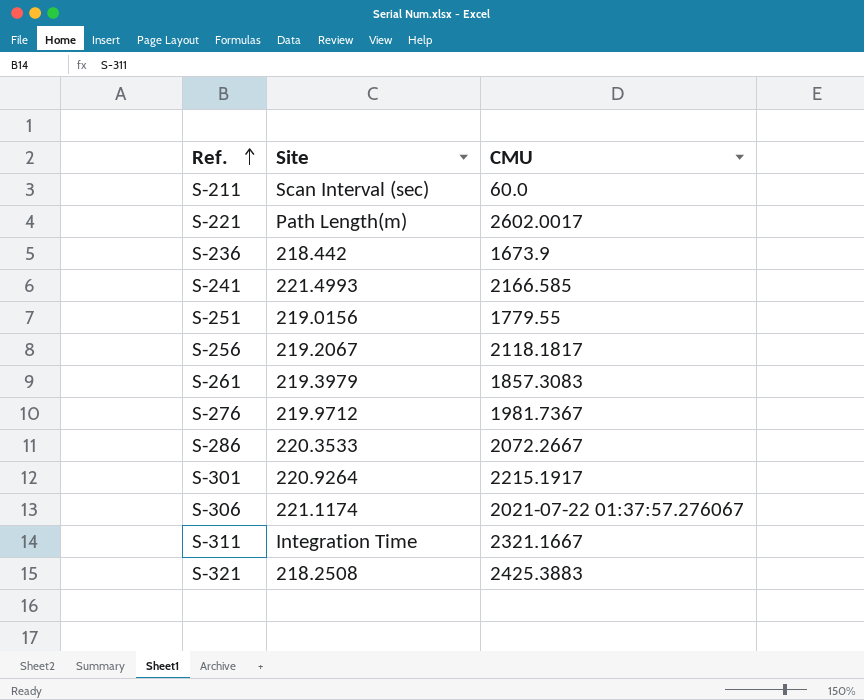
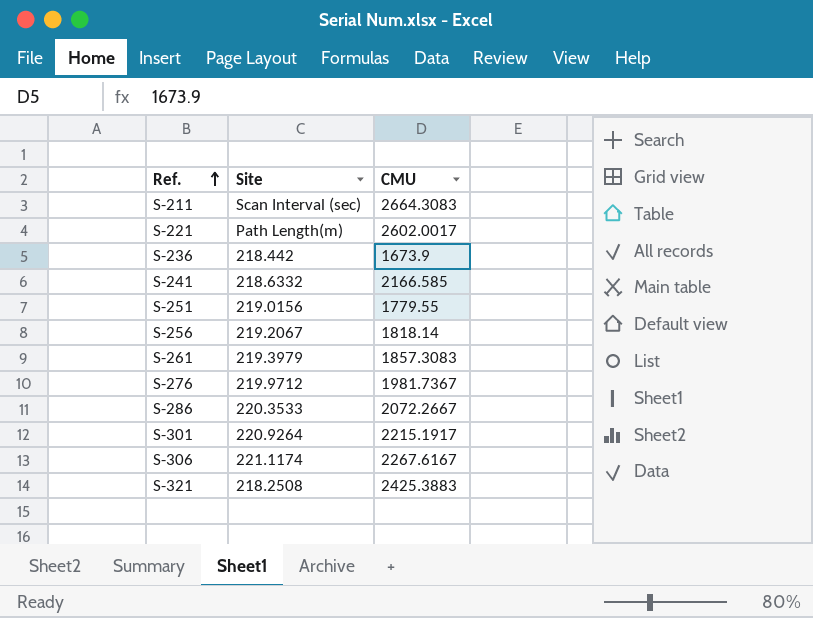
row S-311: Integration Time | 2321.1667 -> none
S-211 | CMU: 60.0 -> 2664.3083
S-241 | Site: 221.4993 -> 218.6332
S-256 | CMU: 2118.1817 -> 1818.14
S-306 | CMU: 2021-07-22 01:37:57.276067 -> 2267.6167

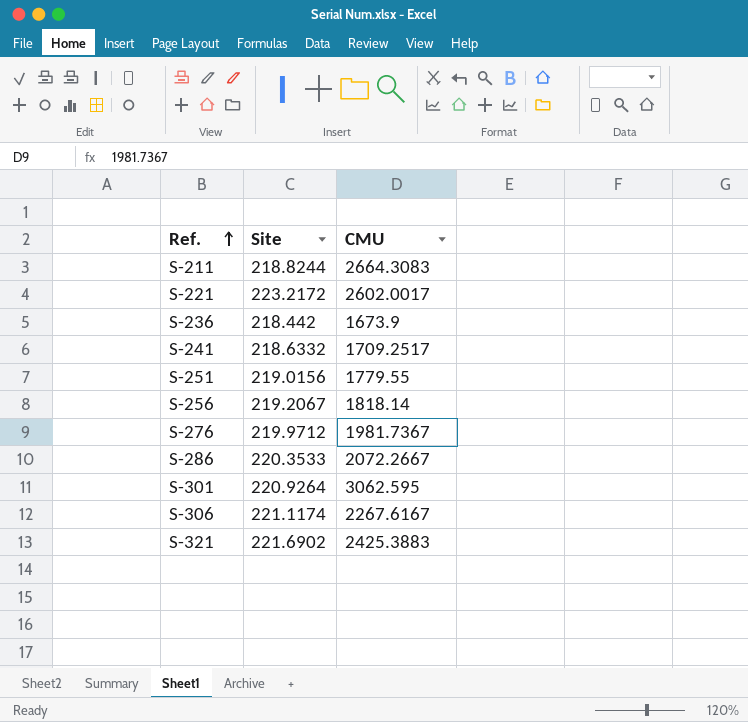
row S-261: 219.3979 | 1857.3083 -> none
S-211 | Site: Scan Interval (sec) -> 218.8244
S-221 | Site: Path Length(m) -> 223.2172
S-241 | CMU: 2166.585 -> 1709.2517
S-301 | CMU: 2215.1917 -> 3062.595
S-321 | Site: 218.2508 -> 221.6902

